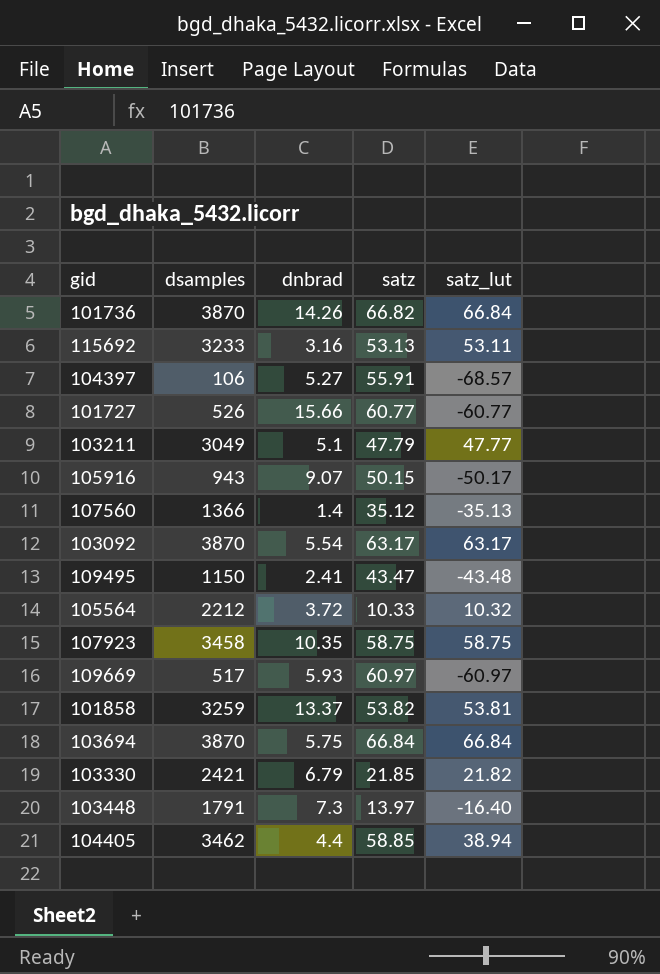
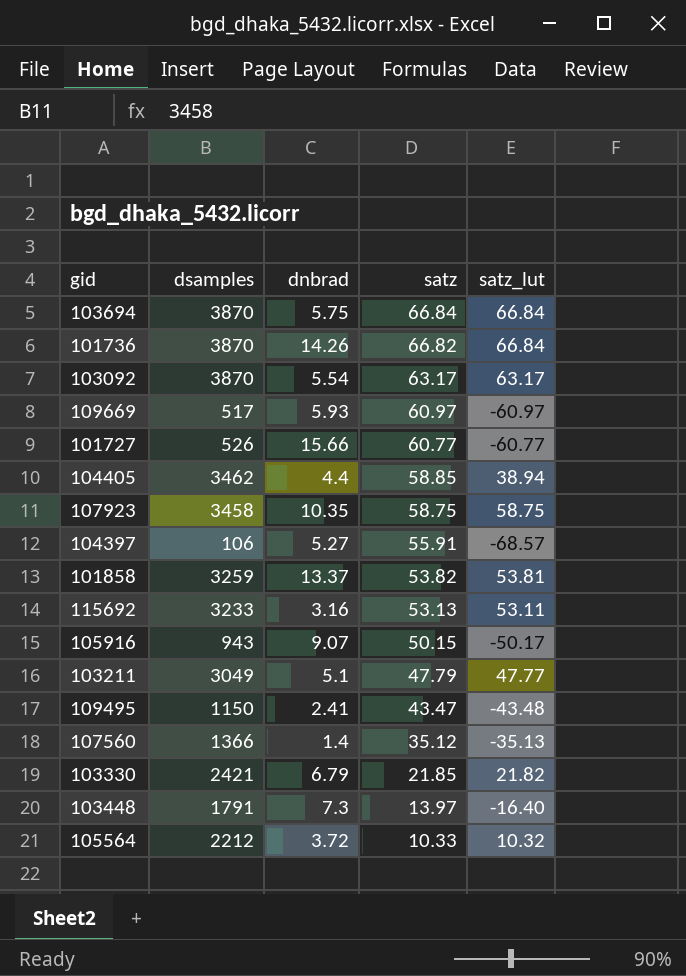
row order: none -> satz descending

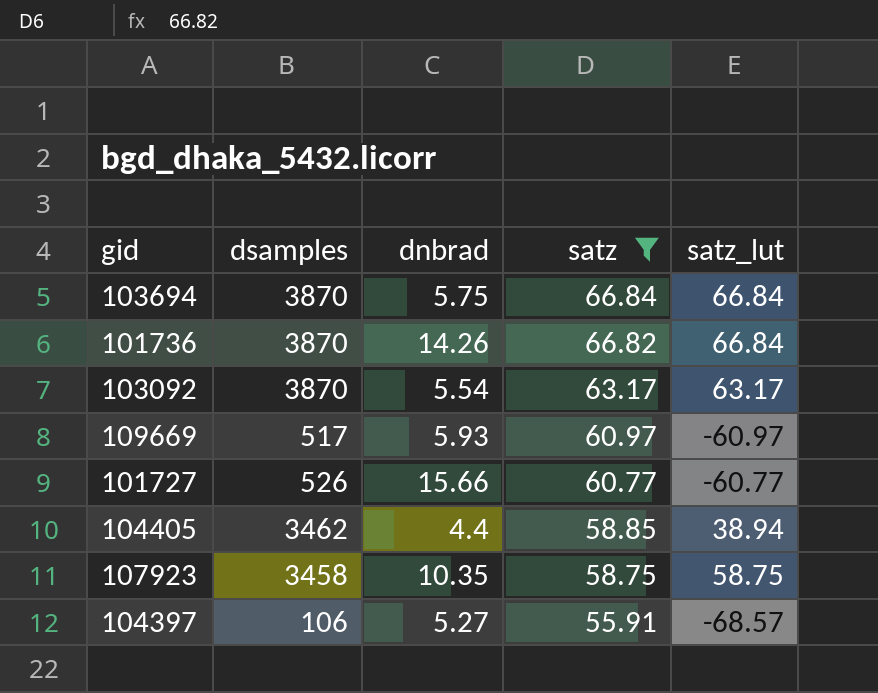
filter: none -> satz >= 55.91

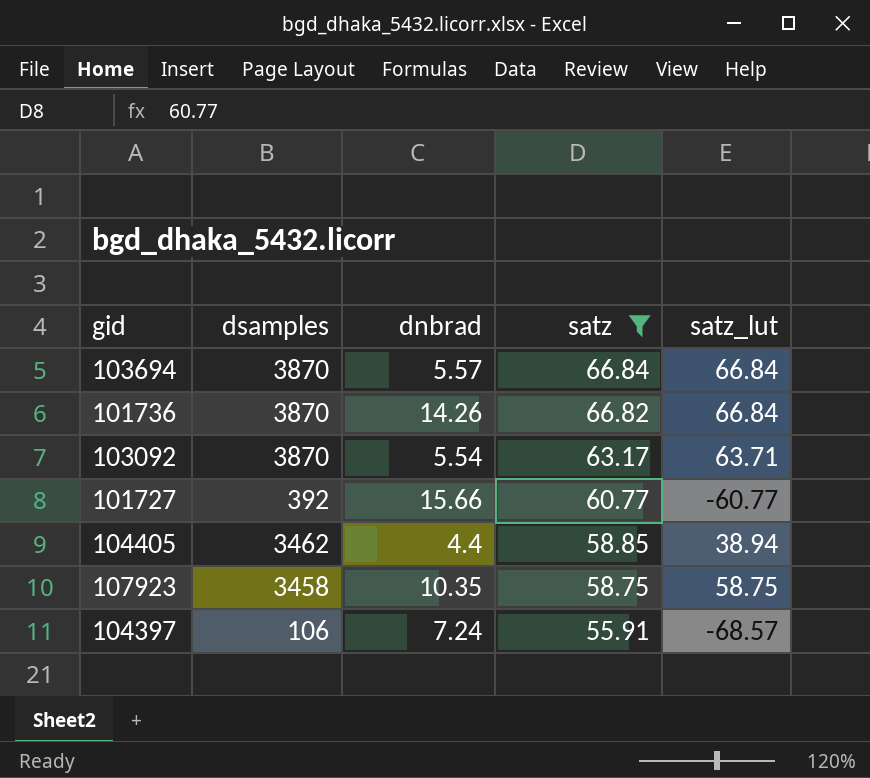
row 109669: 517 | 5.93 | 60.97 | -60.97 -> none
103694 | dnbrad: 5.75 -> 5.57
103092 | satz_lut: 63.17 -> 63.71
101727 | dsamples: 526 -> 392
104397 | dnbrad: 5.27 -> 7.24

